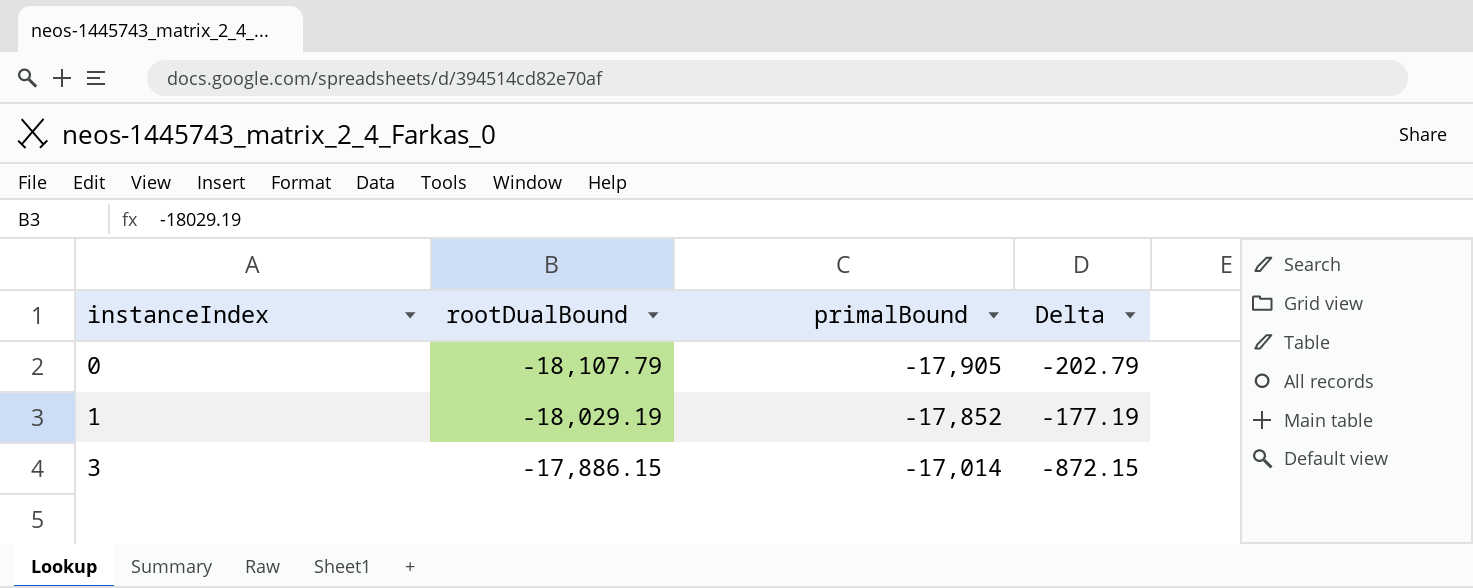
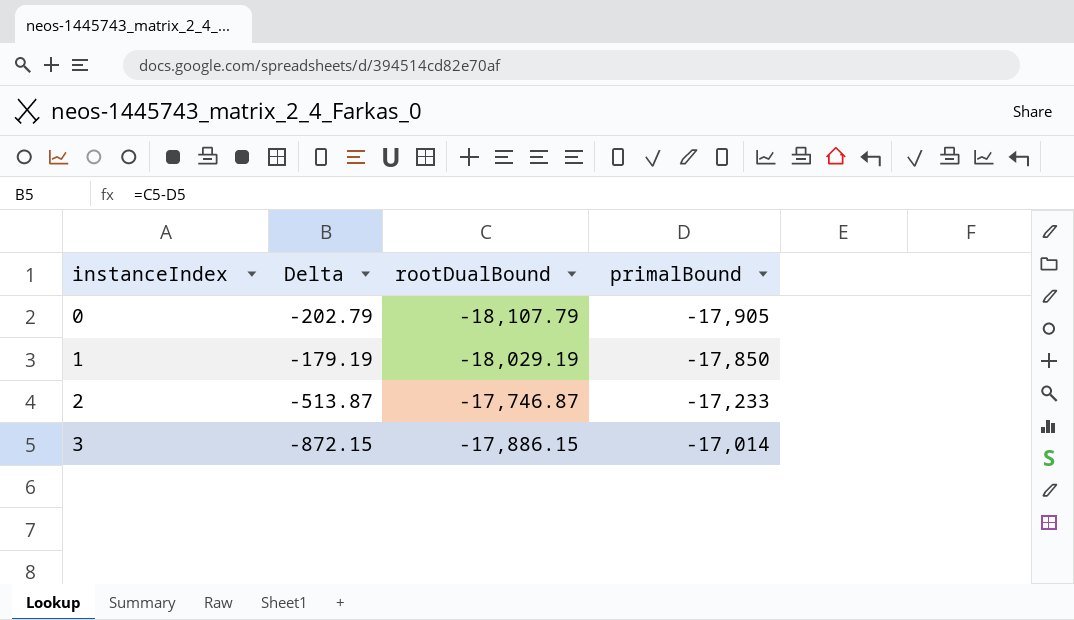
column Delta | position: 4 -> 2
1 | Delta: -177.19 -> -179.19
1 | primalBound: -17,852 -> -17,850
row 2: none -> -513.87 | -17,746.87 | -17,233

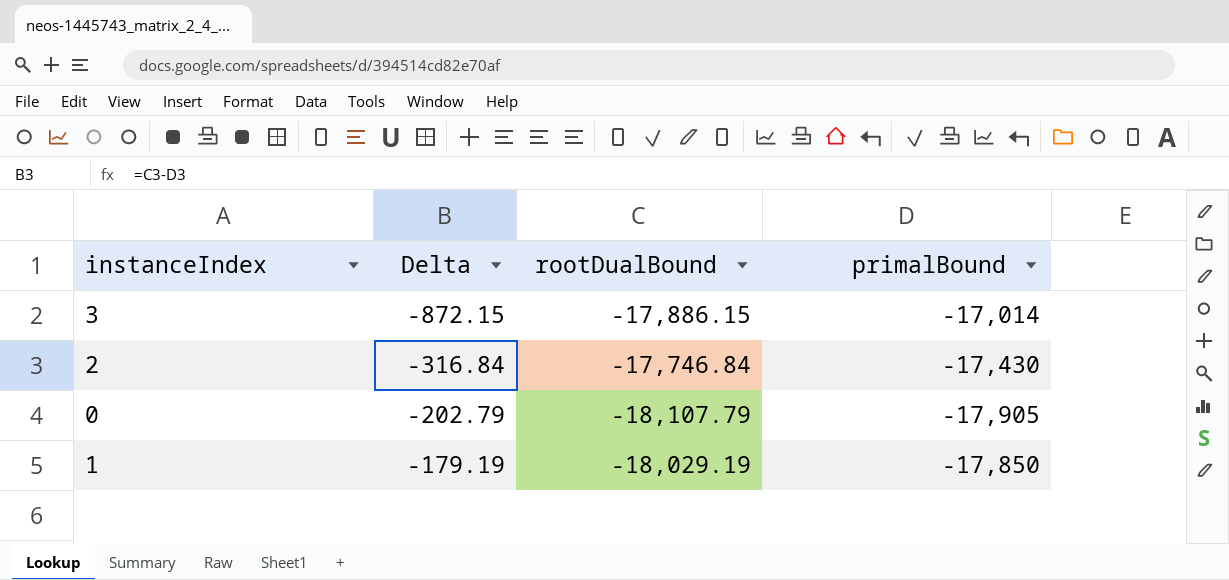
row order: instanceIndex ascending -> Delta ascending
2 | Delta: -513.87 -> -316.84
2 | rootDualBound: -17,746.87 -> -17,746.84
2 | primalBound: -17,233 -> -17,430

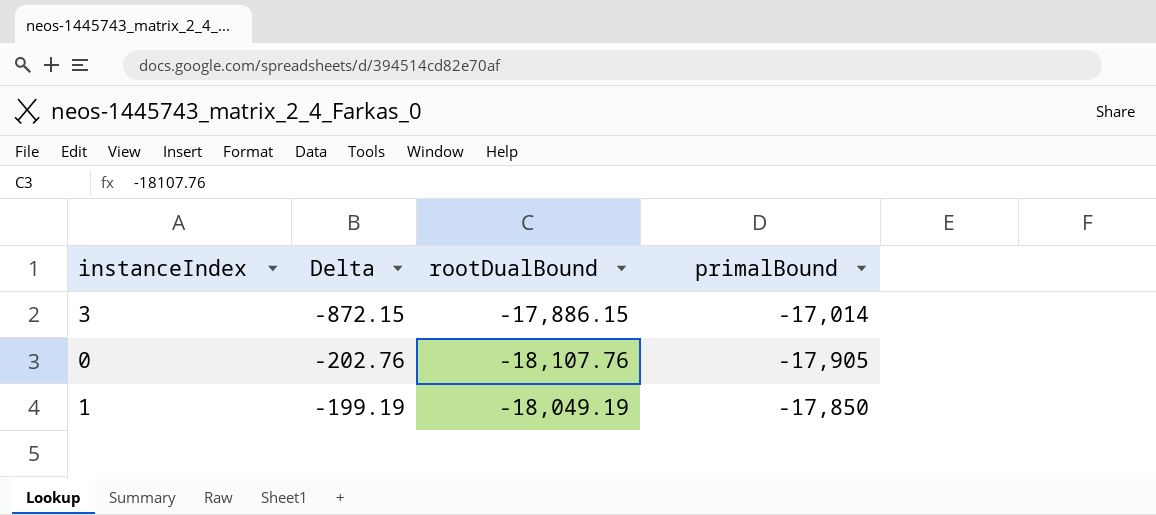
row 2: -316.84 | -17,746.84 | -17,430 -> none
0 | Delta: -202.79 -> -202.76
0 | rootDualBound: -18,107.79 -> -18,107.76
1 | Delta: -179.19 -> -199.19
1 | rootDualBound: -18,029.19 -> -18,049.19

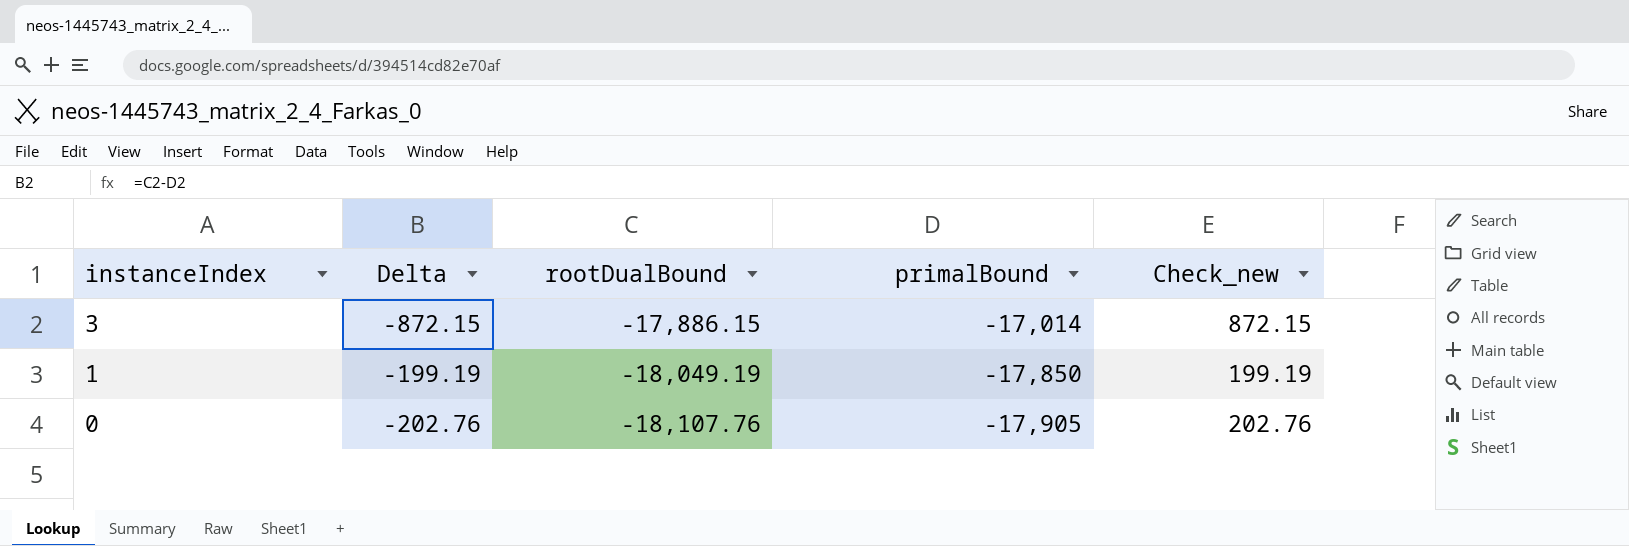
row order: Delta ascending -> instanceIndex descending
column Check_new | formula: none -> [primalBound] - [rootDualBound]

